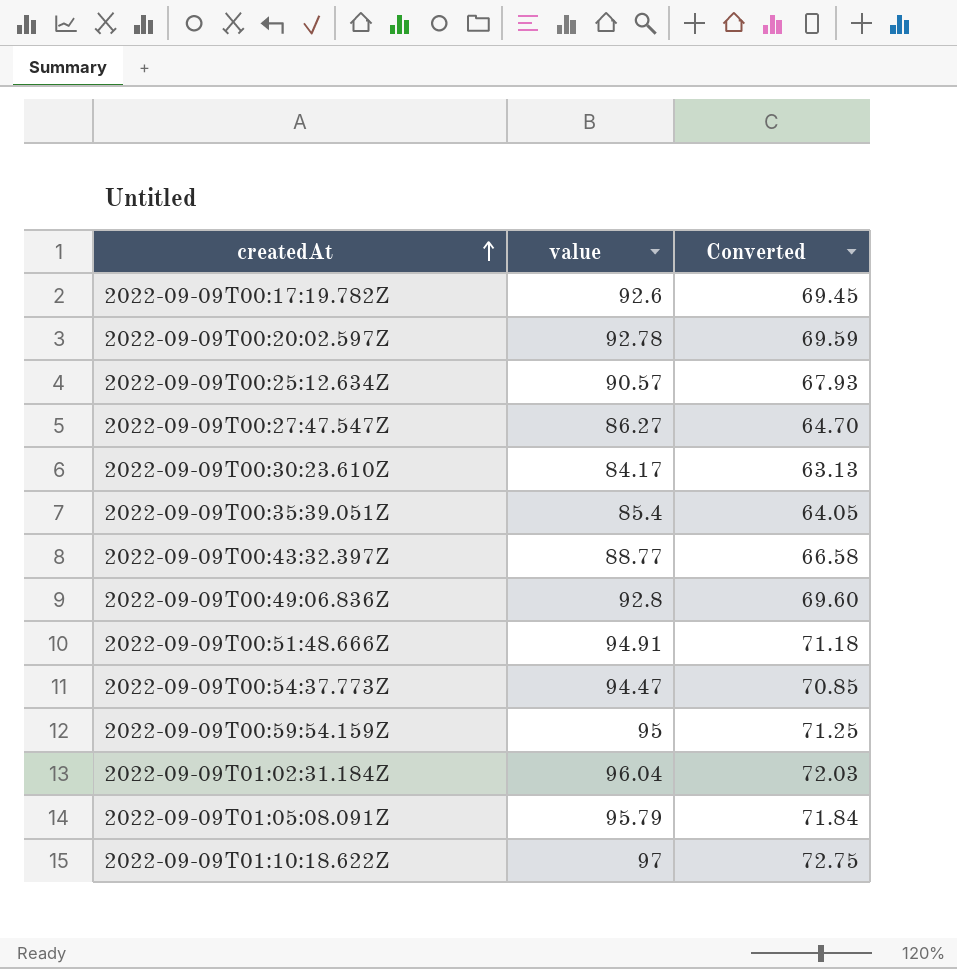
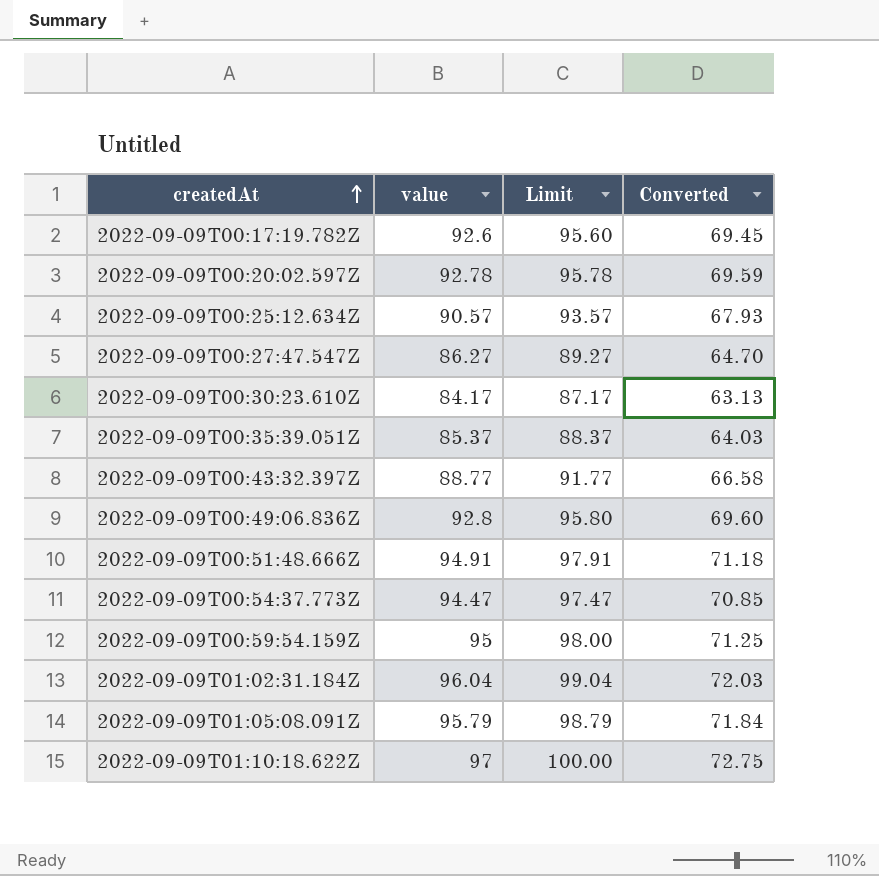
column Limit | formula: none -> [value] + 3
2022-09-09T00:35:39.051Z | value: 85.4 -> 85.37
2022-09-09T00:35:39.051Z | Converted: 64.05 -> 64.03

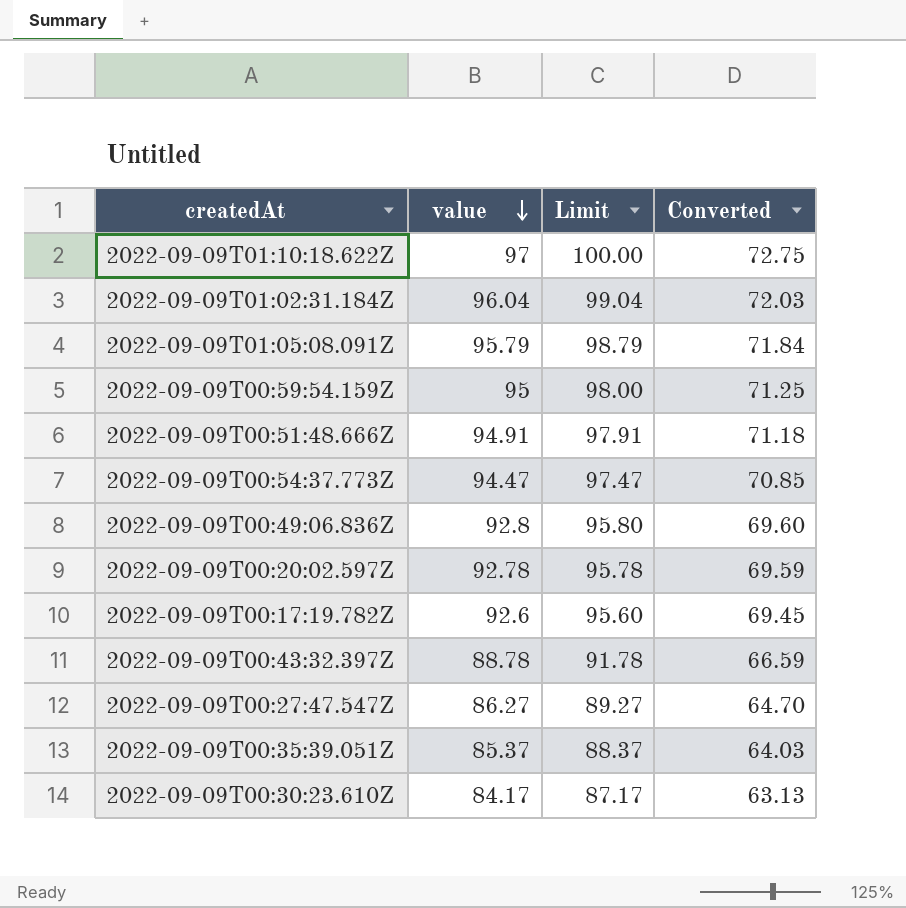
row order: createdAt ascending -> value descending
row 2022-09-09T00:25:12.634Z: 90.57 | 93.57 | 67.93 -> none
2022-09-09T00:43:32.397Z | value: 88.77 -> 88.78
2022-09-09T00:43:32.397Z | Limit: 91.77 -> 91.78
2022-09-09T00:43:32.397Z | Converted: 66.58 -> 66.59

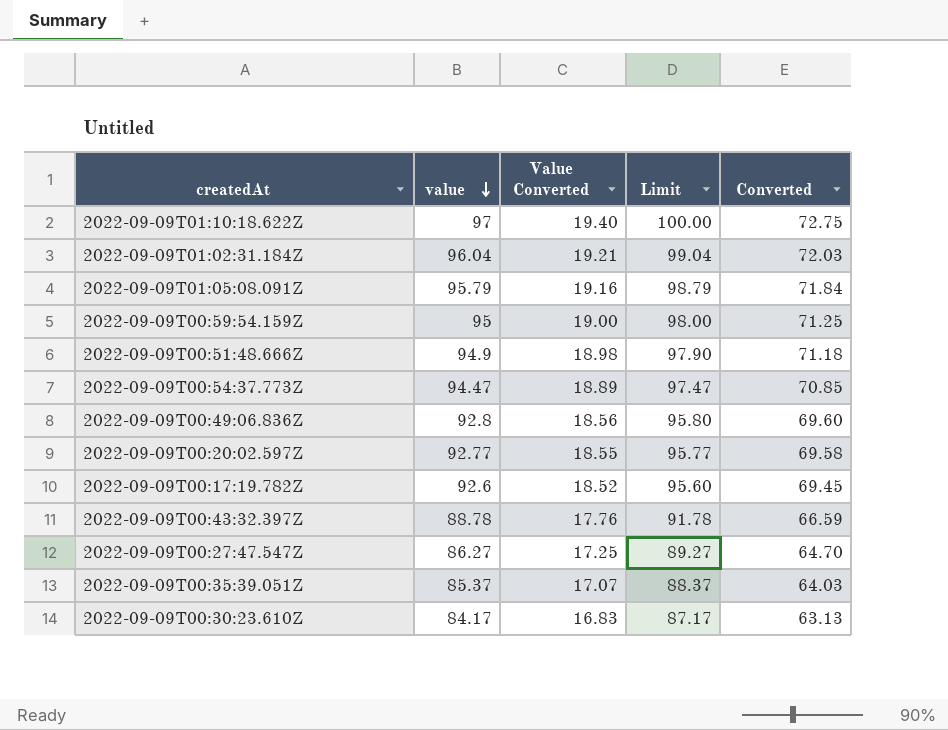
column Value Converted | formula: none -> [value] * 0.2
2022-09-09T00:51:48.666Z | value: 94.91 -> 94.9
2022-09-09T00:51:48.666Z | Limit: 97.91 -> 97.90
2022-09-09T00:20:02.597Z | value: 92.78 -> 92.77
2022-09-09T00:20:02.597Z | Limit: 95.78 -> 95.77
2022-09-09T00:20:02.597Z | Converted: 69.59 -> 69.58

